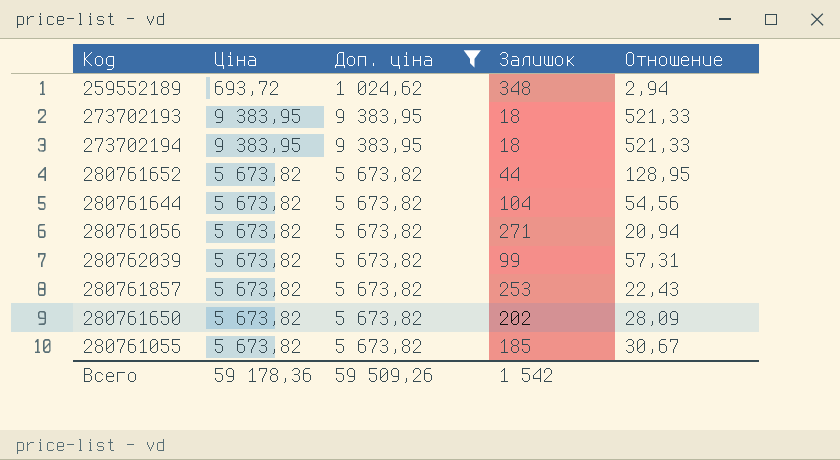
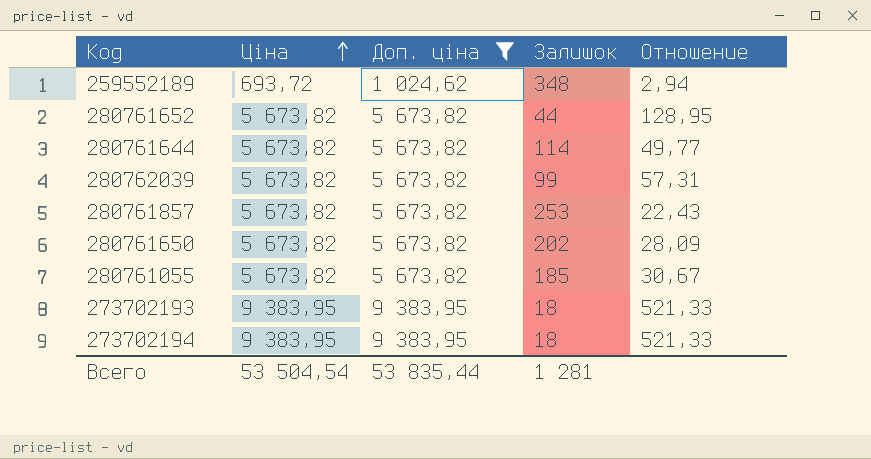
row order: none -> Ціна ascending
row 280761056: 5 673,82 | 5 673,82 | 271 | 20,94 -> none
280761644 | Залишок: 104 -> 114
280761644 | Отношение: 54,56 -> 49,77
Всего | Ціна: 59 178,36 -> 53 504,54
Всего | Доп. ціна: 59 509,26 -> 53 835,44
Всего | Залишок: 1 542 -> 1 281

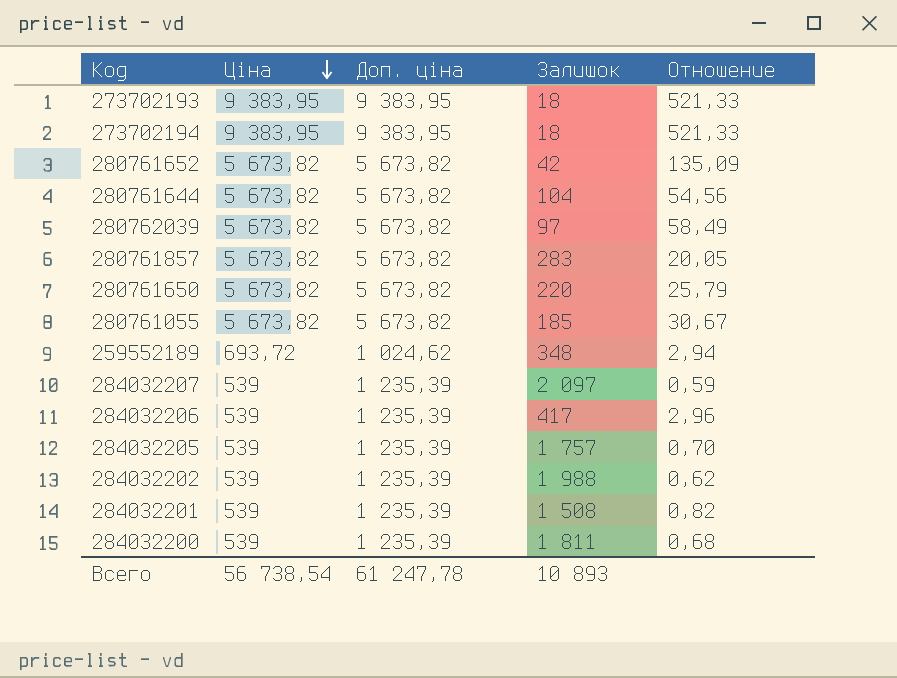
filter: Доп. ціна != 1 235,39 -> none
row order: Ціна ascending -> Ціна descending
280761652 | Залишок: 44 -> 42
280761652 | Отношение: 128,95 -> 135,09
280761644 | Залишок: 114 -> 104
280761644 | Отношение: 49,77 -> 54,56
280762039 | Залишок: 99 -> 97
280762039 | Отношение: 57,31 -> 58,49
280761857 | Залишок: 253 -> 283
280761857 | Отношение: 22,43 -> 20,05
280761650 | Залишок: 202 -> 220
280761650 | Отношение: 28,09 -> 25,79
Всего | Ціна: 53 504,54 -> 56 738,54
Всего | Доп. ціна: 53 835,44 -> 61 247,78
Всего | Залишок: 1 281 -> 10 893

